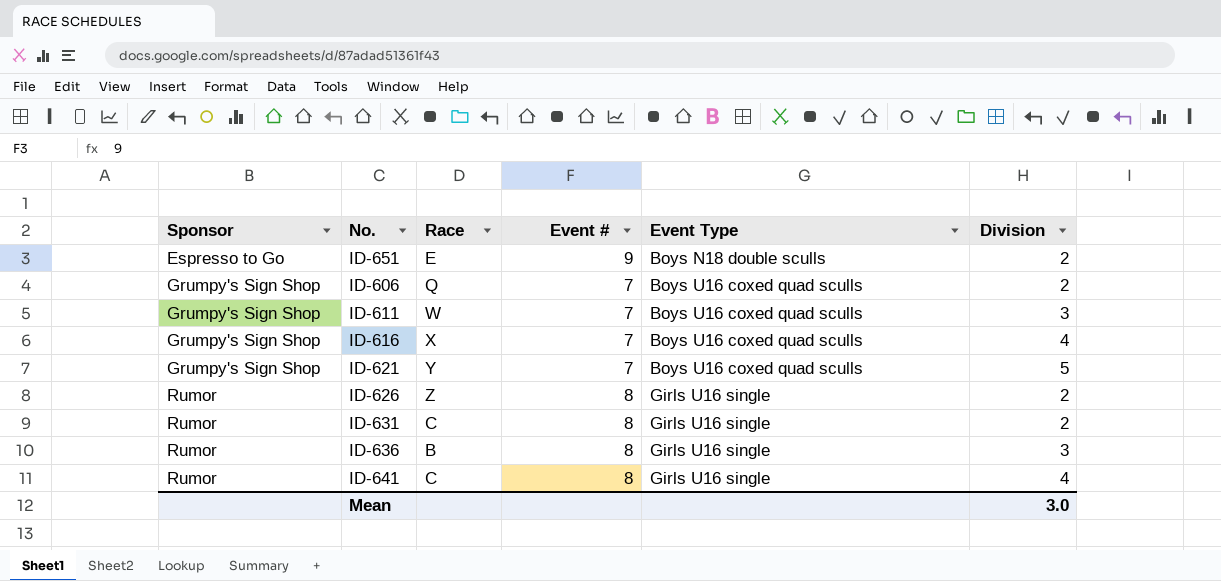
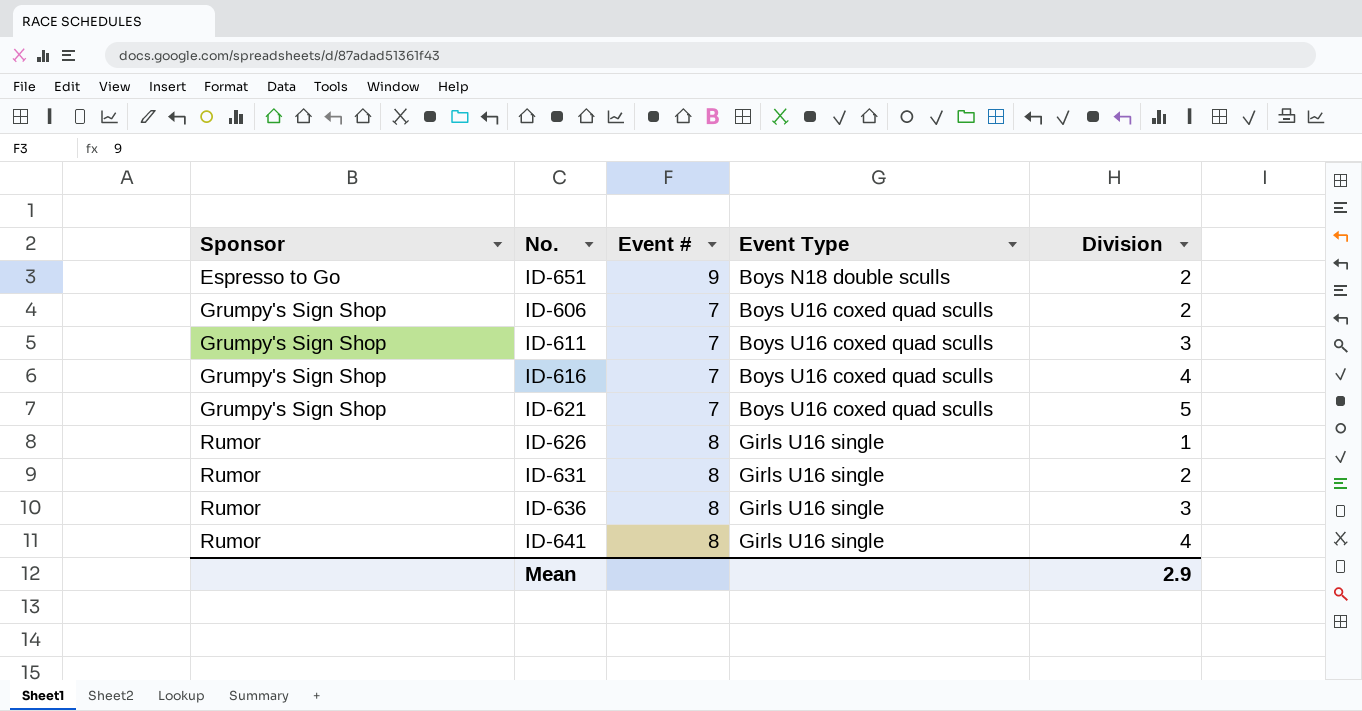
column Race | position: 3 -> none
ID-626 | Division: 2 -> 1
Mean | Division: 3.0 -> 2.9

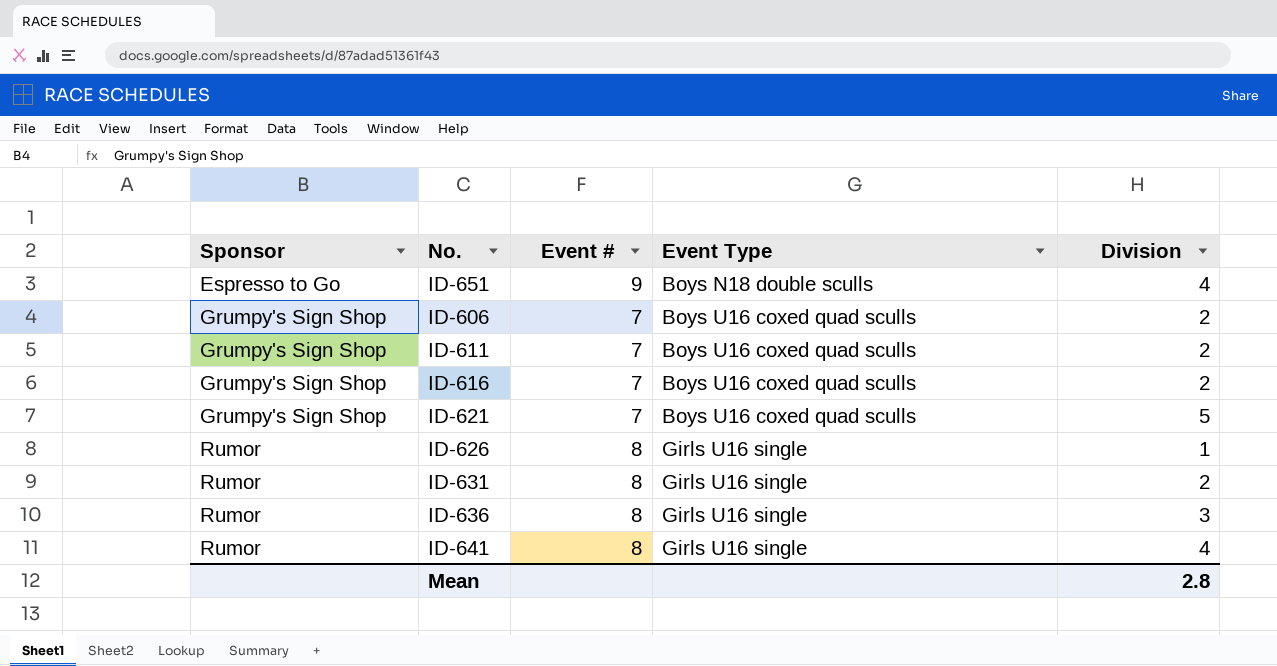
ID-651 | Division: 2 -> 4
ID-611 | Division: 3 -> 2
ID-616 | Division: 4 -> 2
Mean | Division: 2.9 -> 2.8

